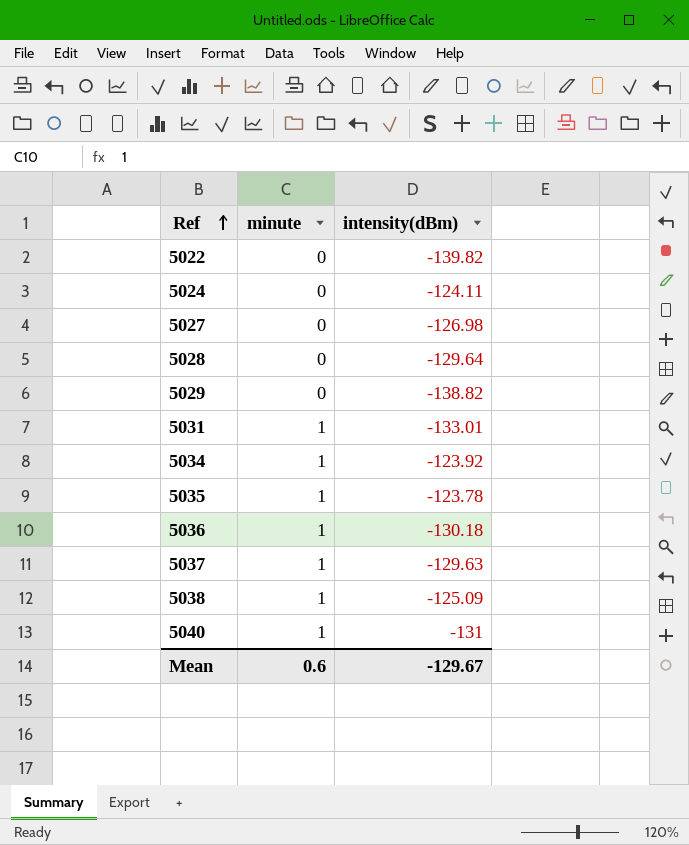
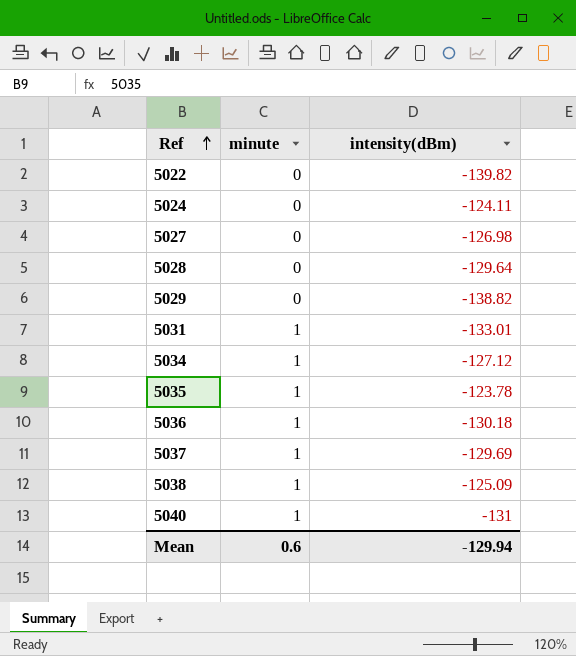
5034 | intensity(dBm): -123.92 -> -127.12
5037 | intensity(dBm): -129.63 -> -129.69
Mean | intensity(dBm): -129.67 -> -129.94

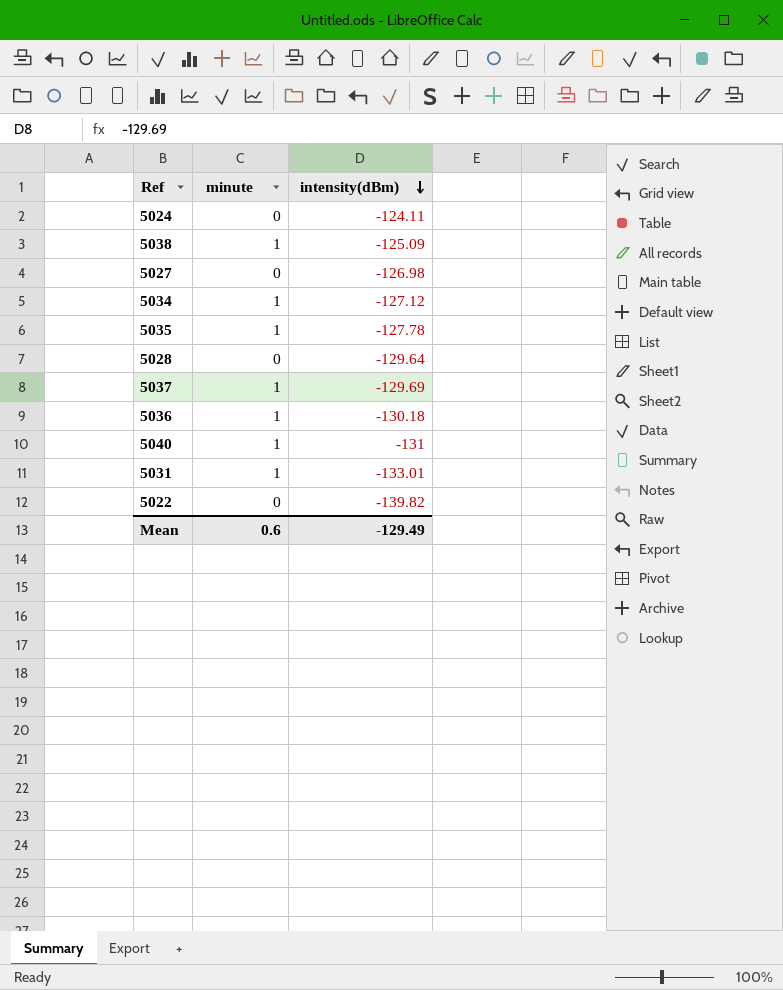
row order: Ref ascending -> intensity(dBm) descending
row 5029: 0 | -138.82 -> none
5035 | intensity(dBm): -123.78 -> -127.78
Mean | intensity(dBm): -129.94 -> -129.49

